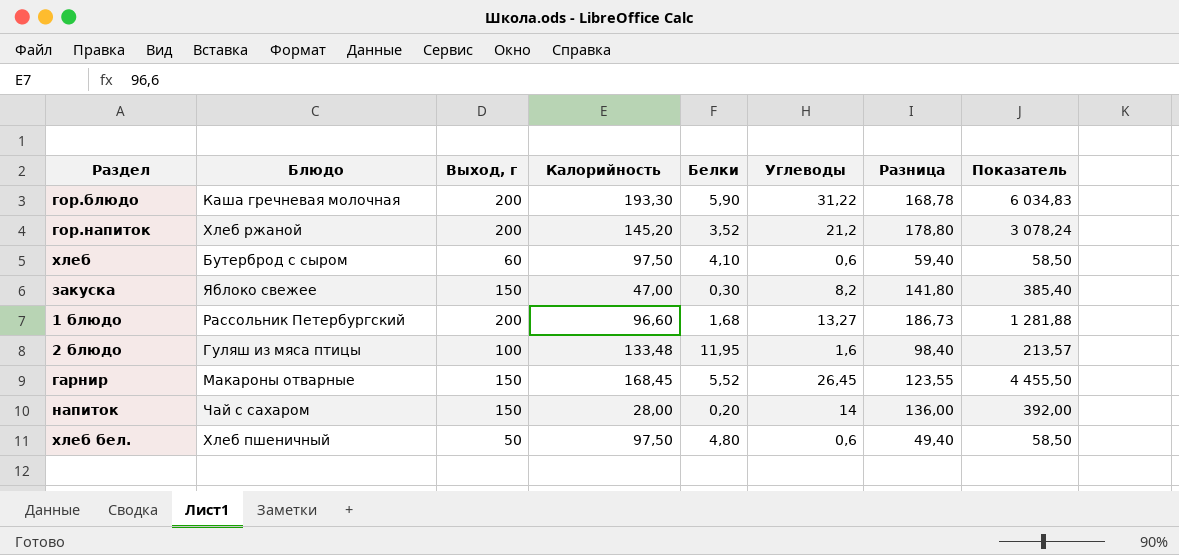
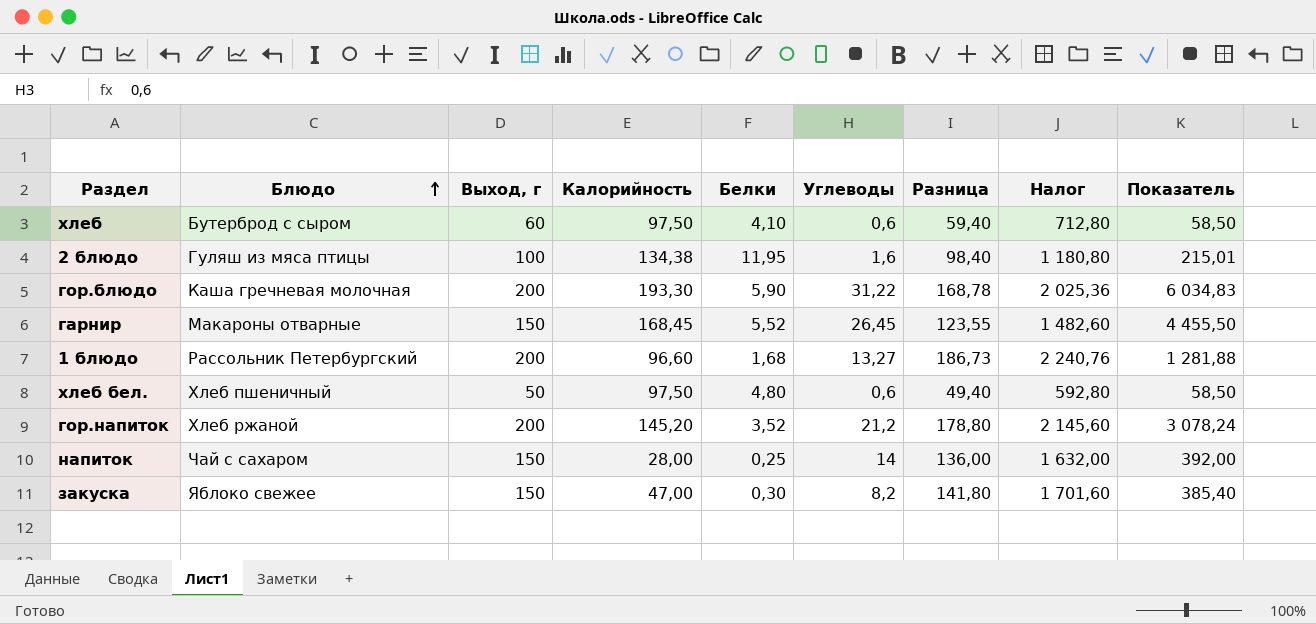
row order: none -> Блюдо ascending
column Налог | formula: none -> [Разница] * 12
2 блюдо | Калорийность: 133,48 -> 134,38
2 блюдо | Показатель: 213,57 -> 215,01
напиток | Белки: 0,20 -> 0,25

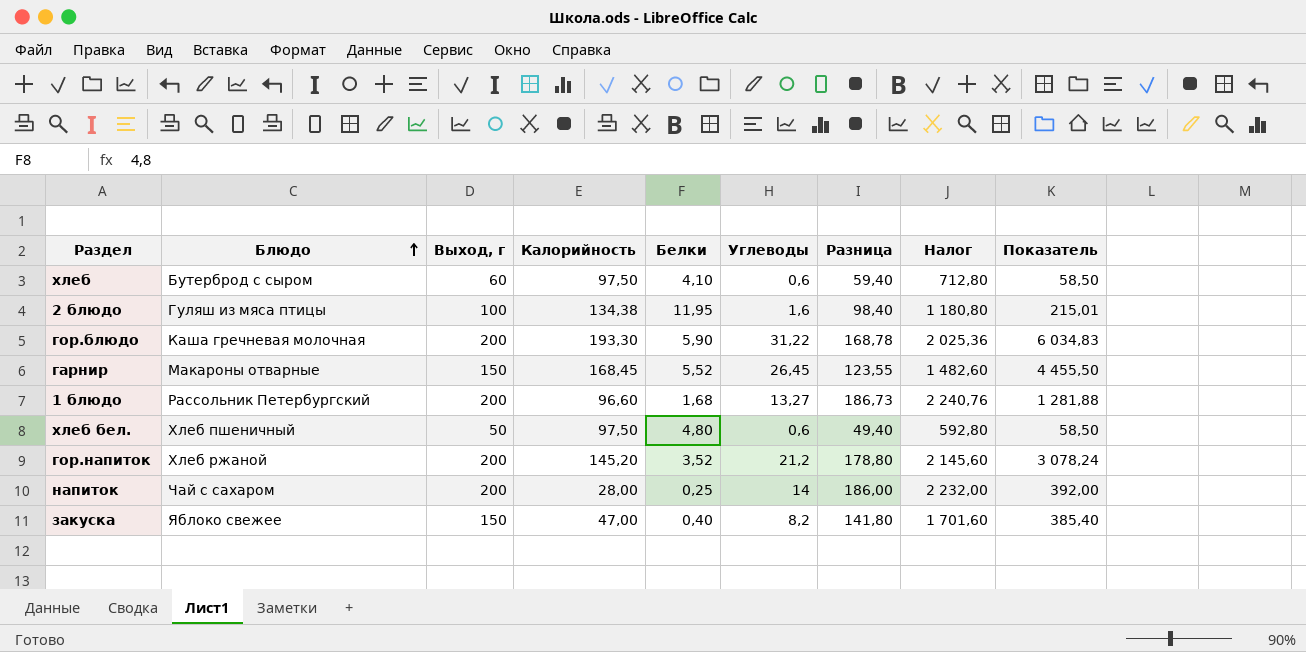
напиток | Выход, г: 150 -> 200
напиток | Разница: 136,00 -> 186,00
напиток | Налог: 1 632,00 -> 2 232,00
закуска | Белки: 0,30 -> 0,40

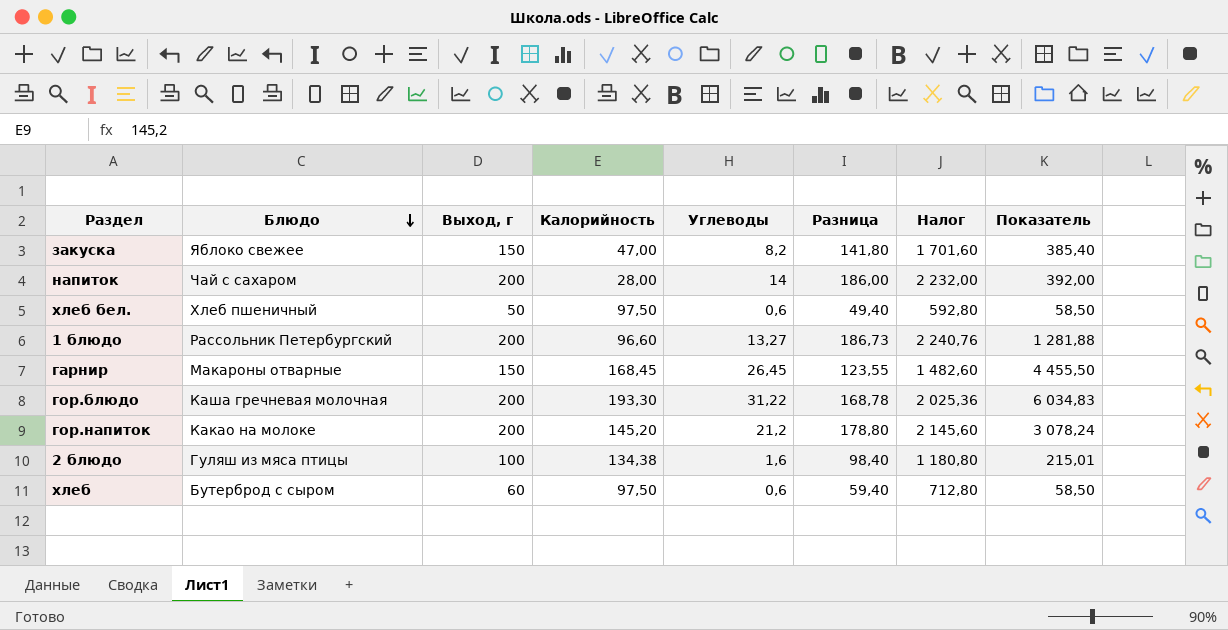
row order: Блюдо ascending -> Блюдо descending
column Белки | position: 5 -> none
гор.напиток | Блюдо: Хлеб ржаной -> Какао на молоке

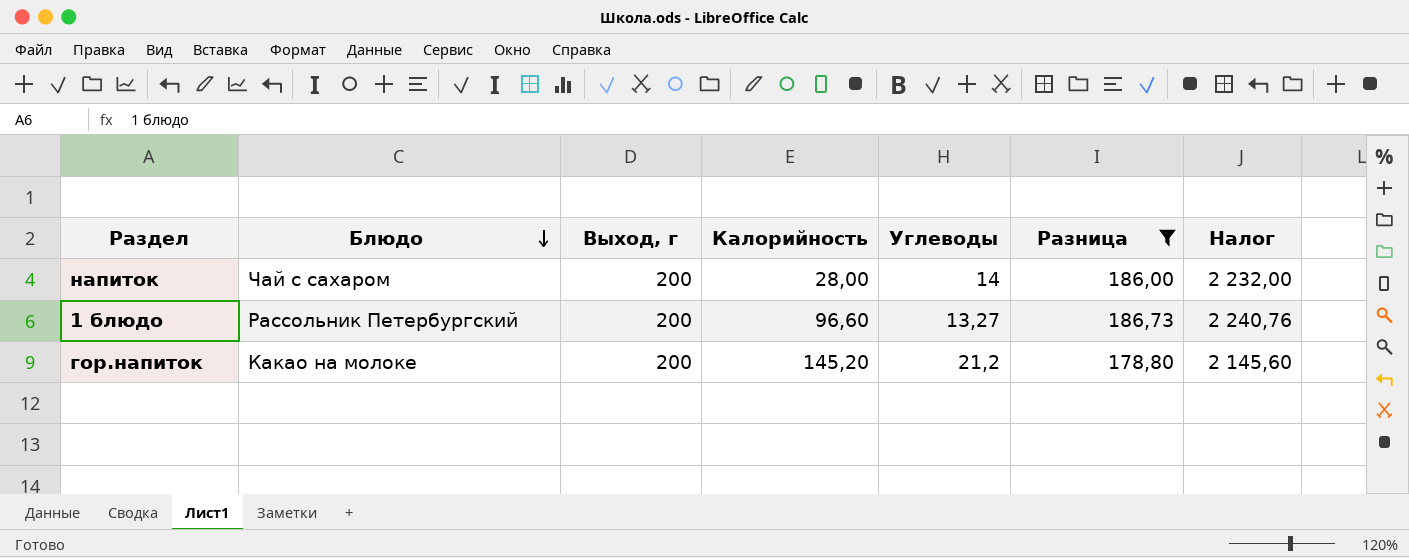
filter: none -> Разница >= 178,80
column Показатель | formula: [Калорийность] * [Углеводы] -> none

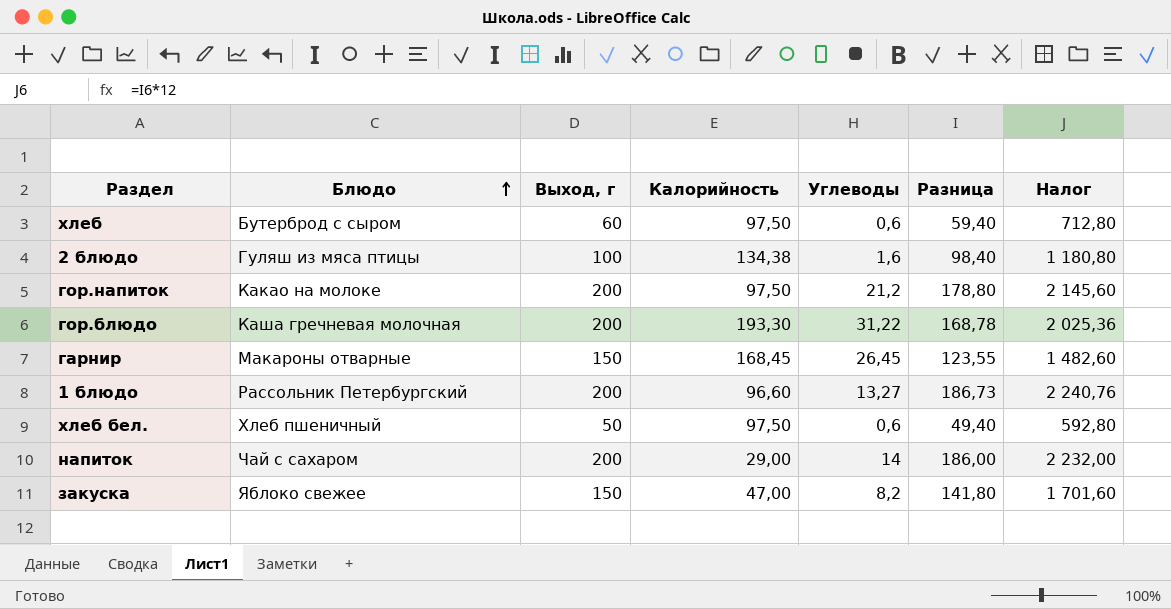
filter: Разница >= 178,80 -> none
row order: Блюдо descending -> Блюдо ascending
гор.напиток | Калорийность: 145,20 -> 97,50
напиток | Калорийность: 28,00 -> 29,00

